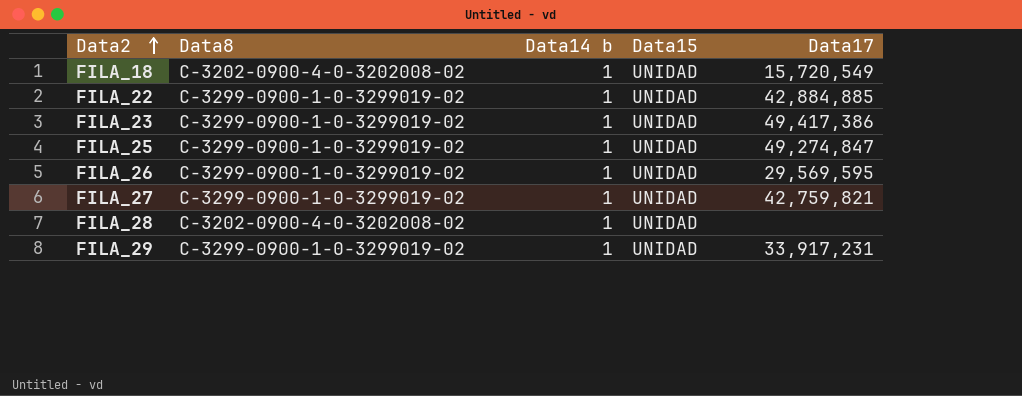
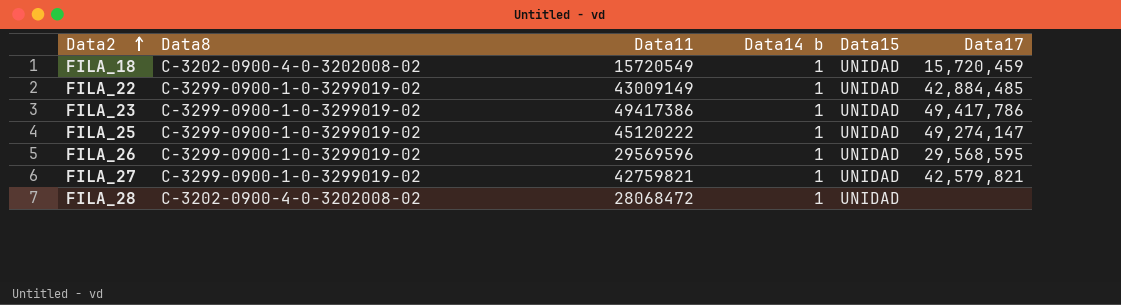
column Data11 | position: none -> 3
row FILA_29: C-3299-0900-1-0-3299019-02 | 1 | UNIDAD | 33,917,231 -> none
FILA_18 | Data17: 15,720,549 -> 15,720,459
FILA_22 | Data17: 42,884,885 -> 42,884,485
FILA_23 | Data17: 49,417,386 -> 49,417,786
FILA_25 | Data17: 49,274,847 -> 49,274,147
FILA_26 | Data17: 29,569,595 -> 29,568,595
FILA_27 | Data17: 42,759,821 -> 42,579,821

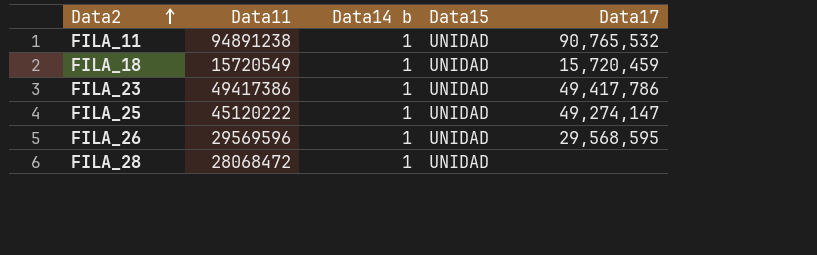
column Data8 | position: 2 -> none
row FILA_22: C-3299-0900-1-0-3299019-02 | 43009149 | 1 | UNIDAD | 42,884,485 -> none
row FILA_27: C-3299-0900-1-0-3299019-02 | 42759821 | 1 | UNIDAD | 42,579,821 -> none
row FILA_11: none -> 94891238 | 1 | UNIDAD | 90,765,532

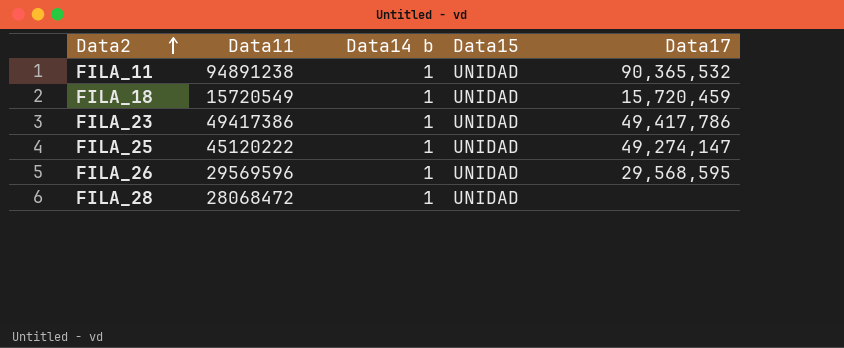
FILA_11 | Data17: 90,765,532 -> 90,365,532

